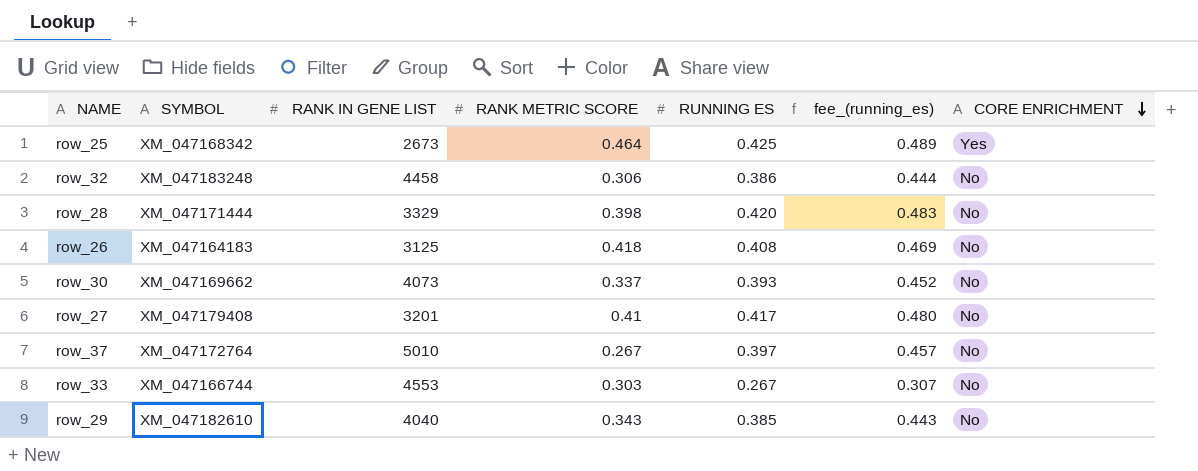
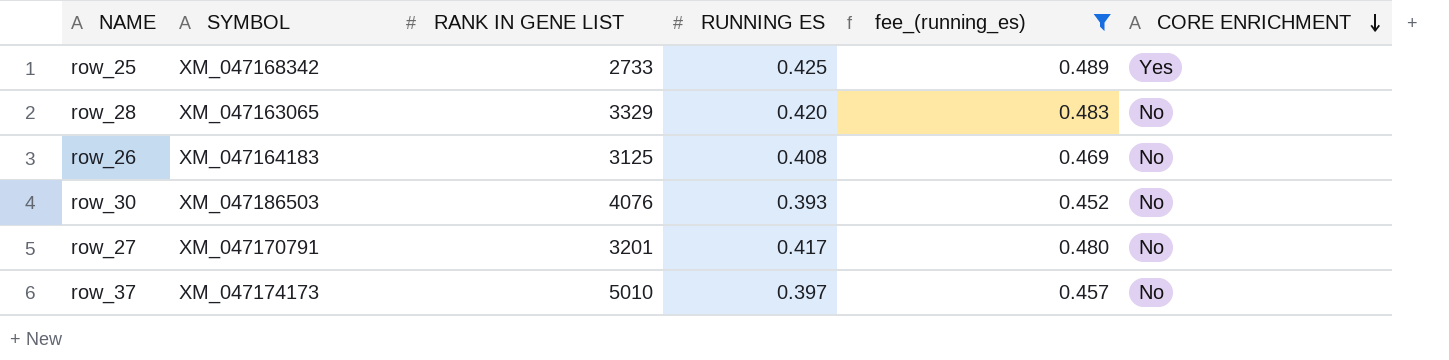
filter: none -> fee_(running_es) >= 0.452
column RANK METRIC SCORE | position: 4 -> none
row_25 | RANK IN GENE LIST: 2673 -> 2733
row_28 | SYMBOL: XM_047171444 -> XM_047163065
row_30 | SYMBOL: XM_047169662 -> XM_047186503
row_30 | RANK IN GENE LIST: 4073 -> 4076
row_27 | SYMBOL: XM_047179408 -> XM_047170791
row_37 | SYMBOL: XM_047172764 -> XM_047174173

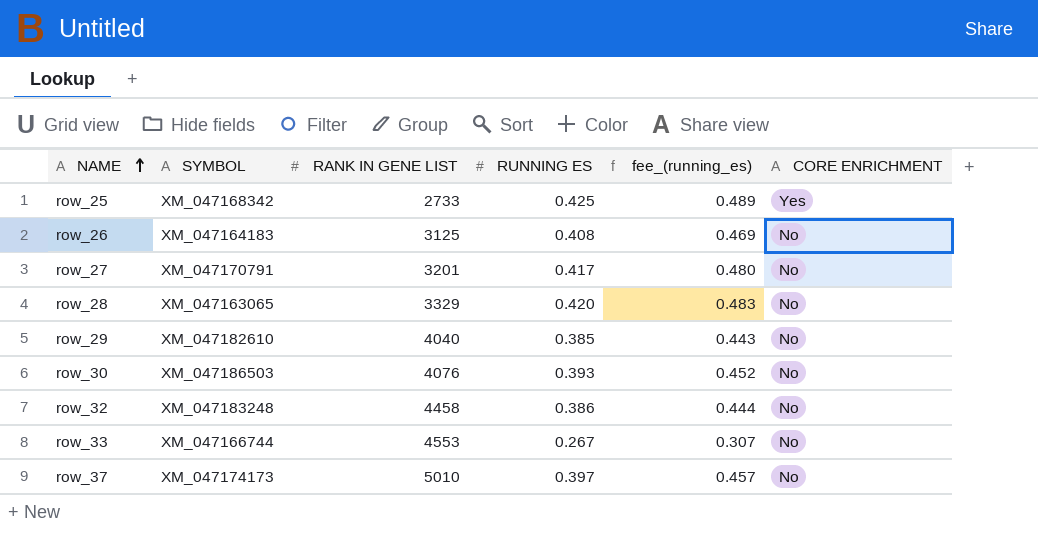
filter: fee_(running_es) >= 0.452 -> none
row order: CORE ENRICHMENT descending -> NAME ascending

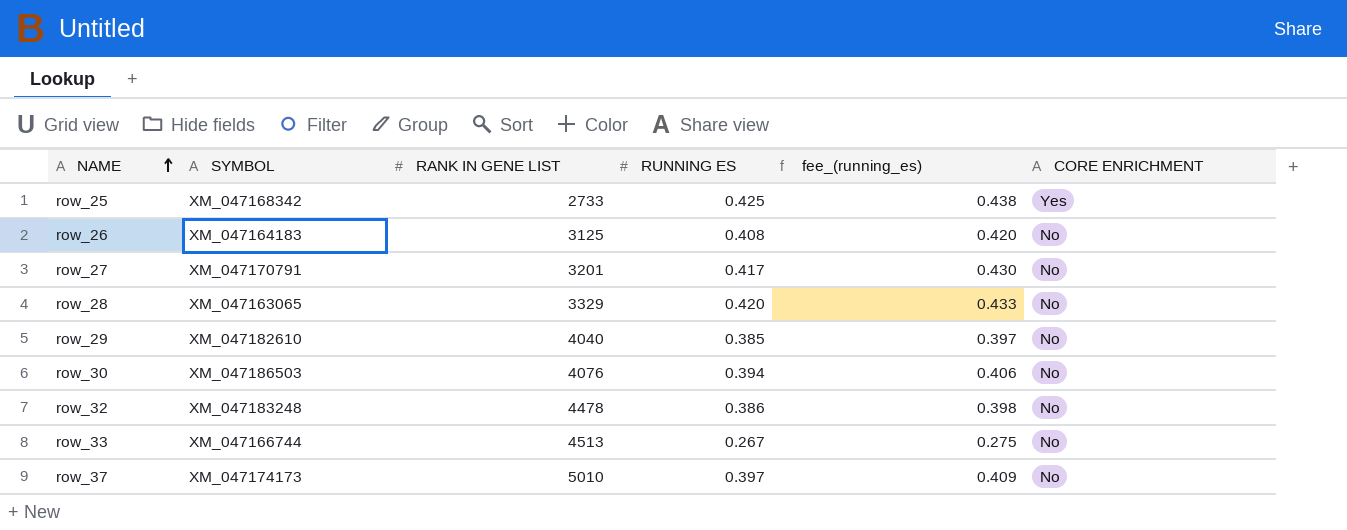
column fee_(running_es) | formula: [RUNNING ES] * 1.15 -> [RUNNING ES] * 1.03
row_30 | RUNNING ES: 0.393 -> 0.394
row_32 | RANK IN GENE LIST: 4458 -> 4478
row_33 | RANK IN GENE LIST: 4553 -> 4513

